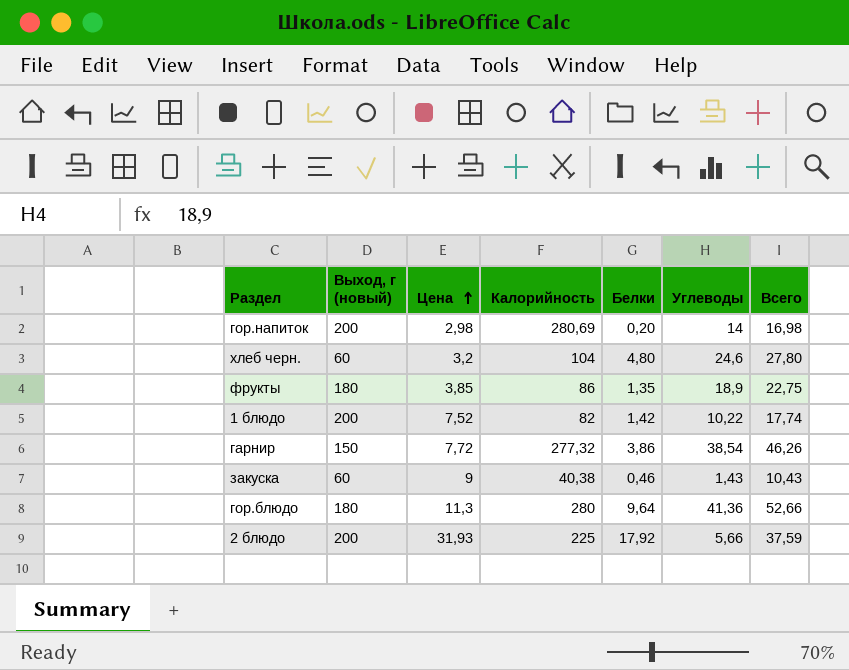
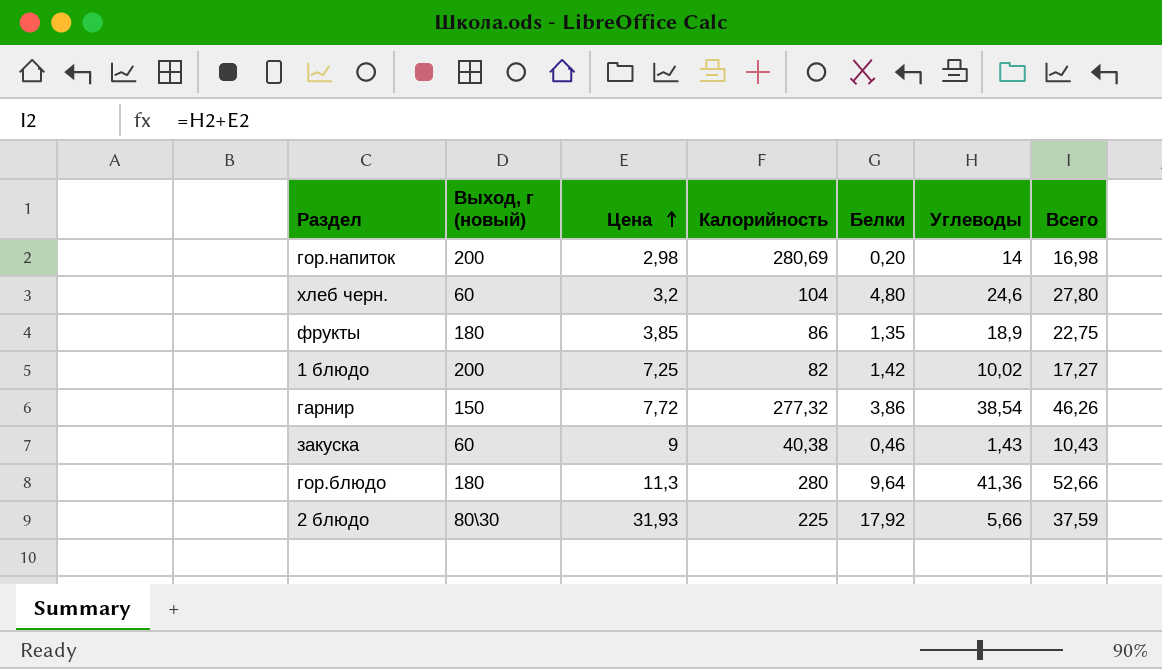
1 блюдо | Цена: 7,52 -> 7,25
1 блюдо | Углеводы: 10,22 -> 10,02
1 блюдо | Всего: 17,74 -> 17,27
2 блюдо | Выход, г (новый): 200 -> 80\30

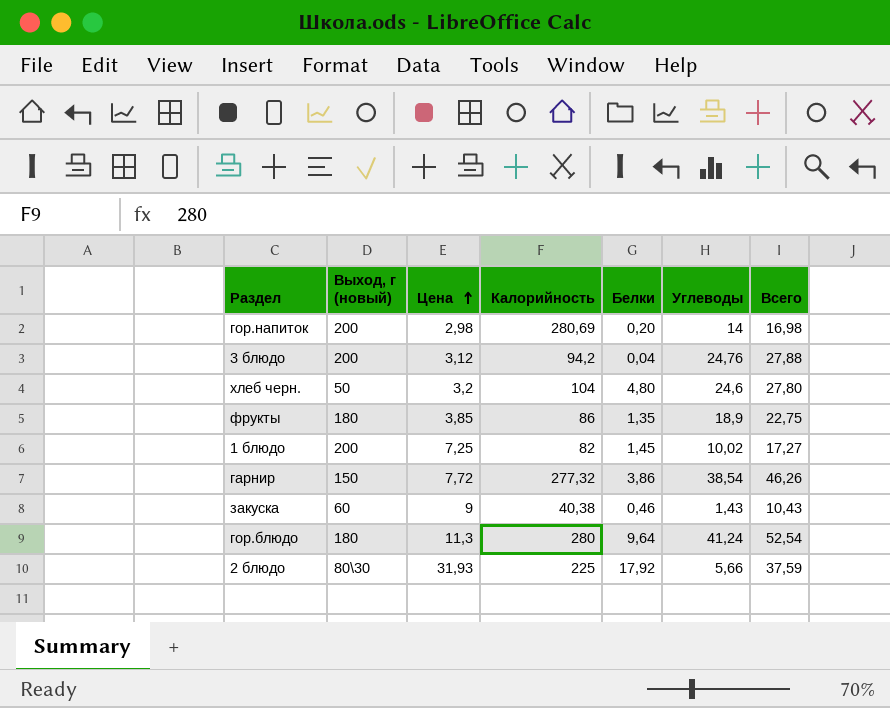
row 3 блюдо: none -> 200 | 3,12 | 94,2 | 0,04 | 24,76 | 27,88
хлеб черн. | Выход, г (новый): 60 -> 50
1 блюдо | Белки: 1,42 -> 1,45
гор.блюдо | Углеводы: 41,36 -> 41,24
гор.блюдо | Всего: 52,66 -> 52,54

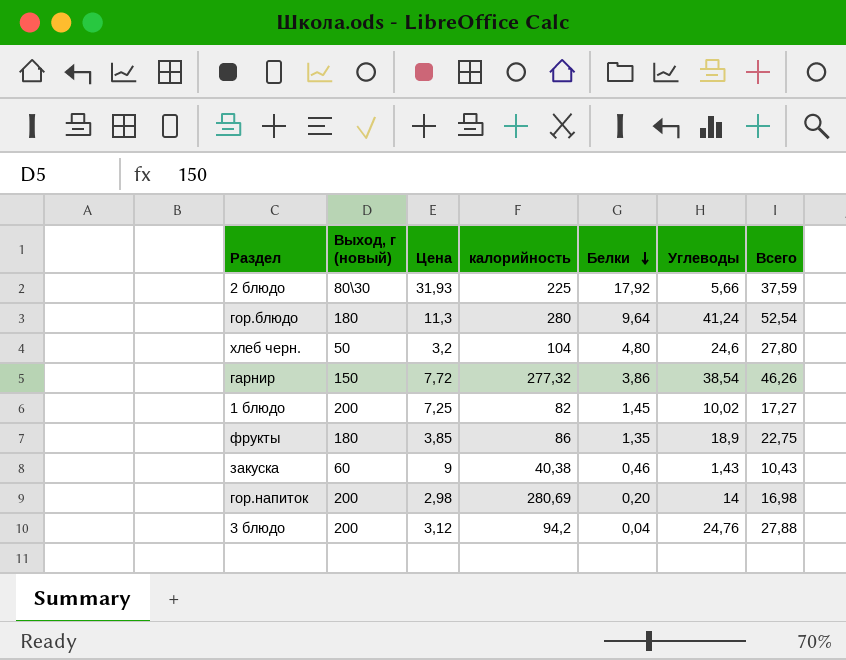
row order: Цена ascending -> Белки descending
column name: Калорийность -> калорийность

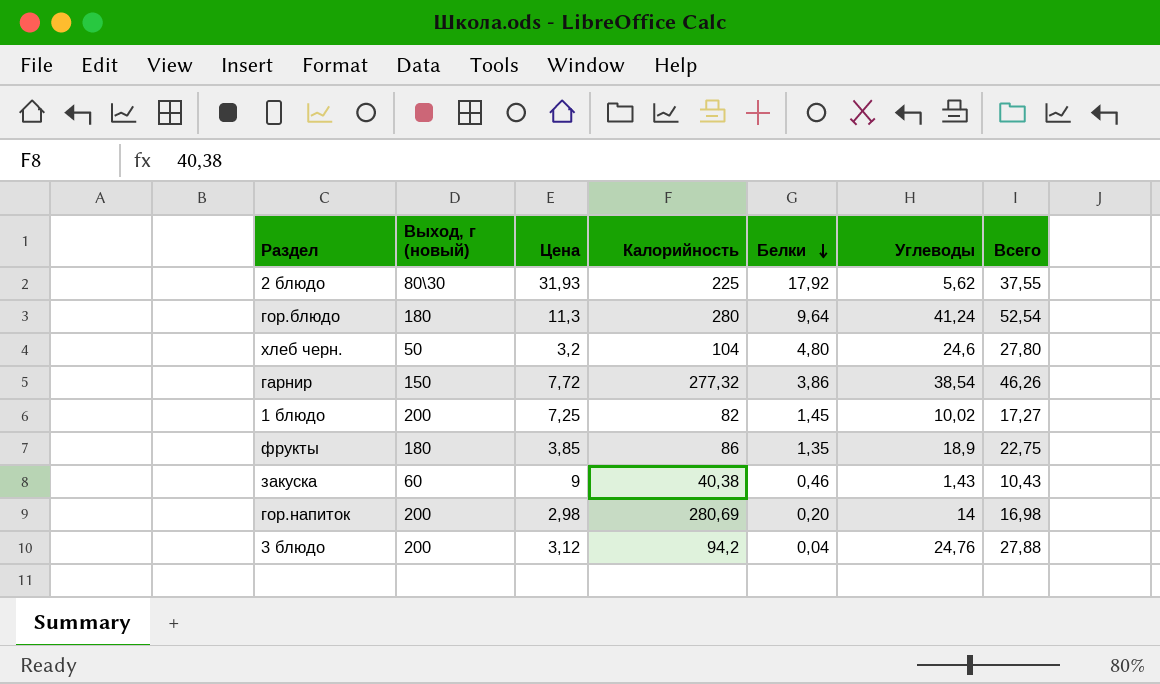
column name: калорийность -> Калорийность
2 блюдо | Углеводы: 5,66 -> 5,62
2 блюдо | Всего: 37,59 -> 37,55

